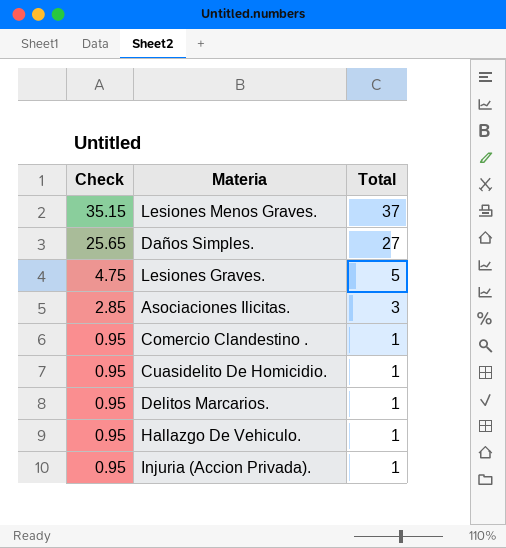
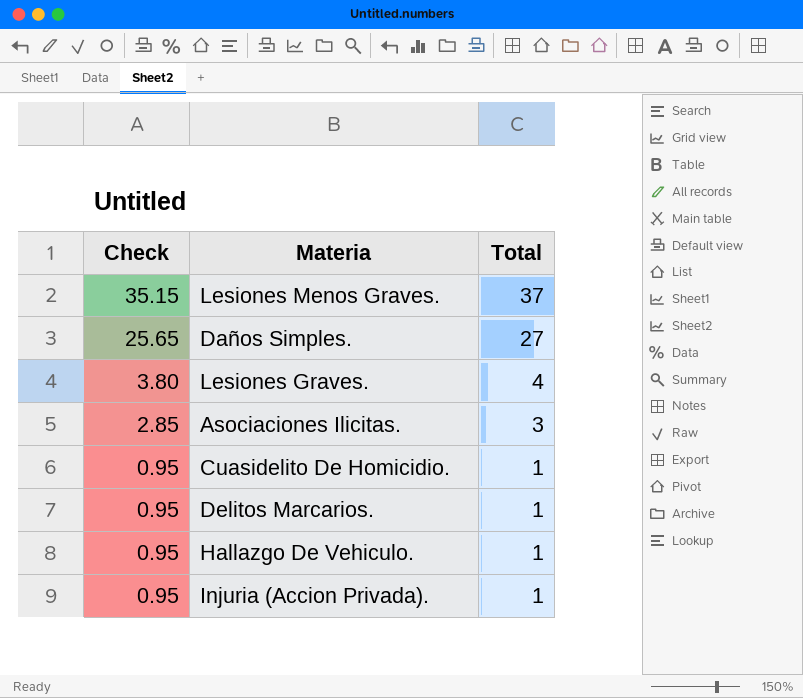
row Comercio Clandestino .: 0.95 | 1 -> none
Lesiones Graves. | Check: 4.75 -> 3.80
Lesiones Graves. | Total: 5 -> 4

